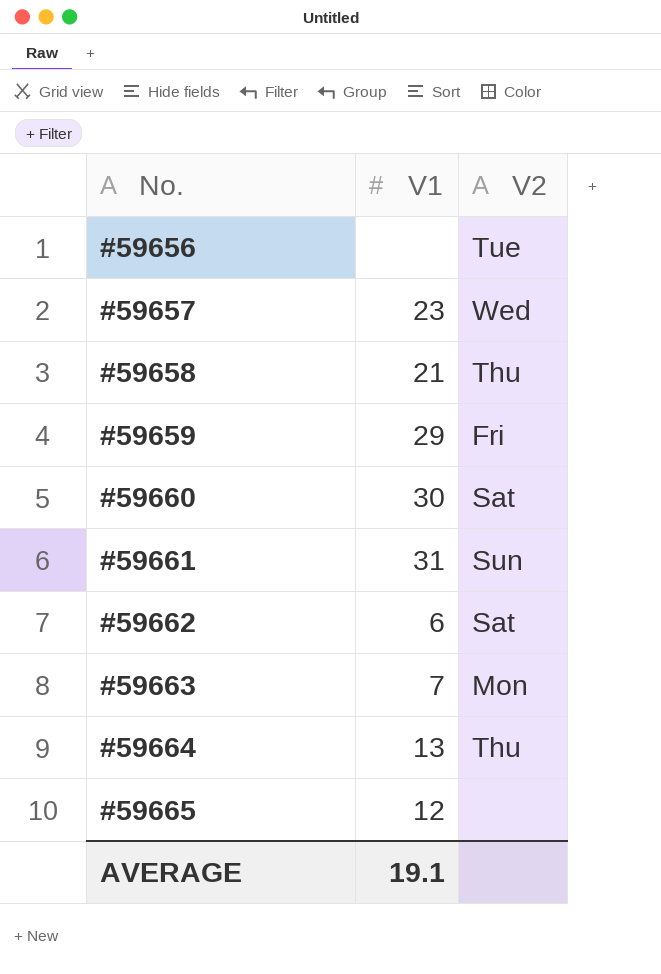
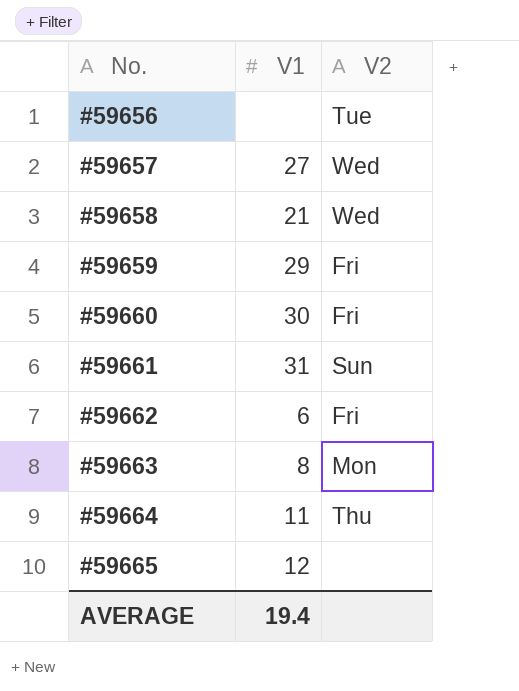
#59657 | V1: 23 -> 27
#59658 | V2: Thu -> Wed
#59660 | V2: Sat -> Fri
#59662 | V2: Sat -> Fri
#59663 | V1: 7 -> 8
#59664 | V1: 13 -> 11
AVERAGE | V1: 19.1 -> 19.4

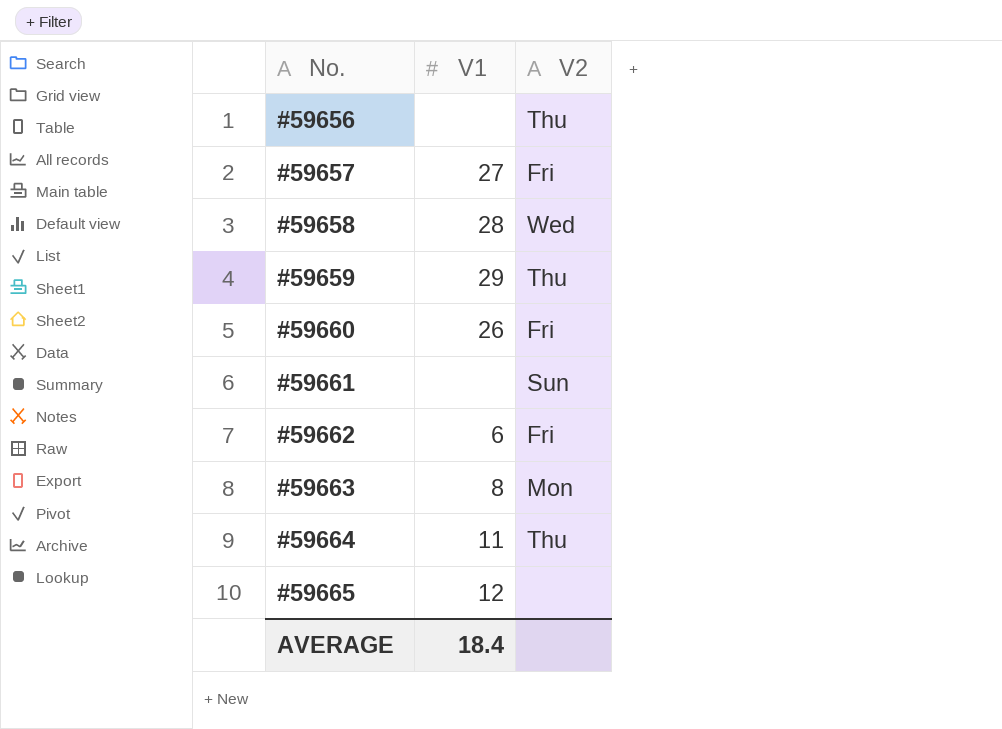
#59656 | V2: Tue -> Thu
#59657 | V2: Wed -> Fri
#59658 | V1: 21 -> 28
#59659 | V2: Fri -> Thu
#59660 | V1: 30 -> 26
#59661 | V1: 31 -> none
AVERAGE | V1: 19.4 -> 18.4

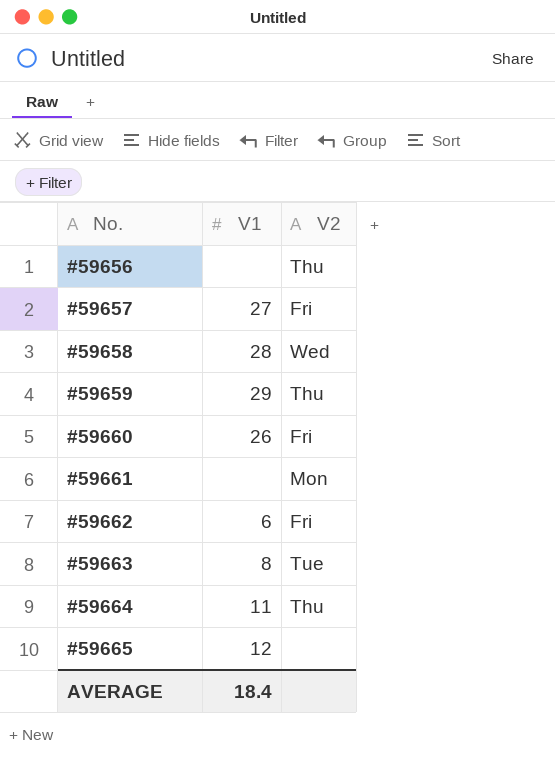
#59661 | V2: Sun -> Mon
#59663 | V2: Mon -> Tue

